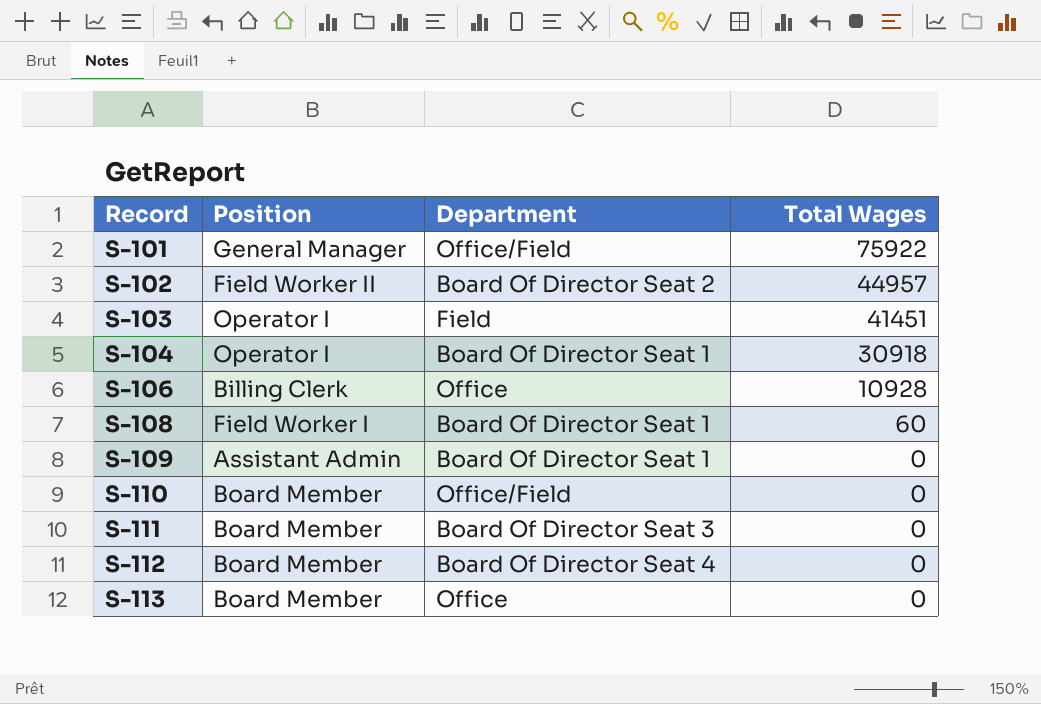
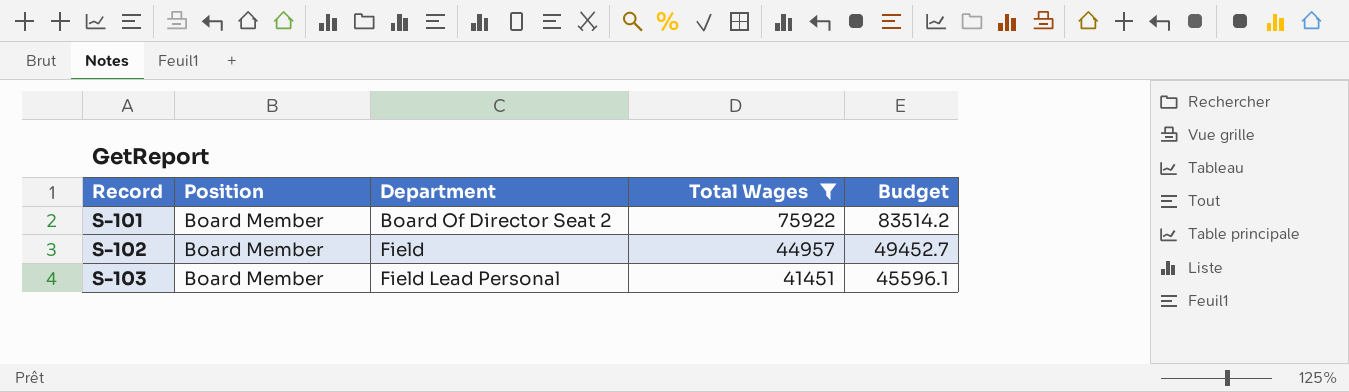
filter: none -> Total Wages >= 41451
column Budget | formula: none -> [Total Wages] * 1.1
S-101 | Position: General Manager -> Board Member
S-101 | Department: Office/Field -> Board Of Director Seat 2
S-102 | Position: Field Worker II -> Board Member
S-102 | Department: Board Of Director Seat 2 -> Field
S-103 | Position: Operator I -> Board Member
S-103 | Department: Field -> Field Lead Personal

